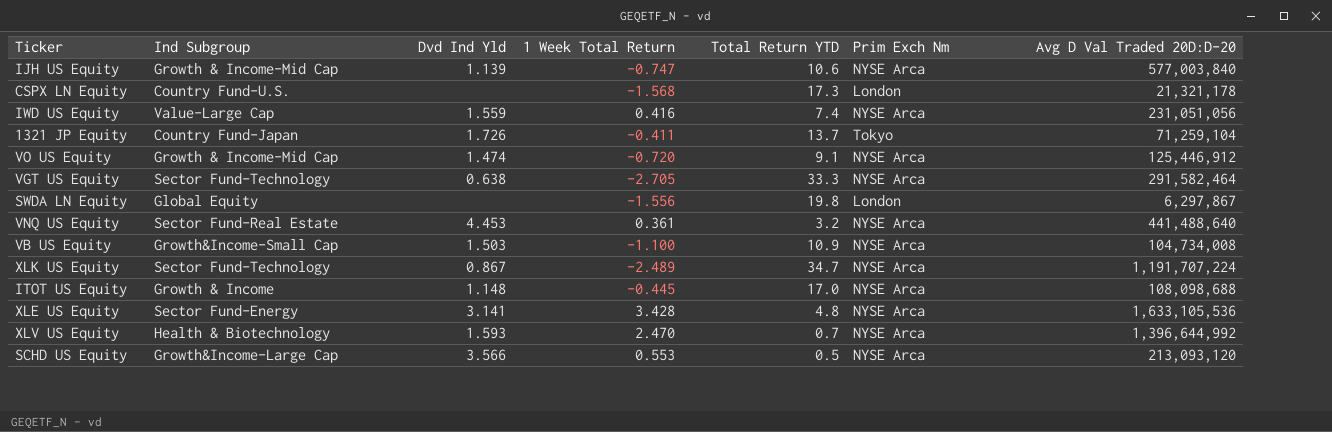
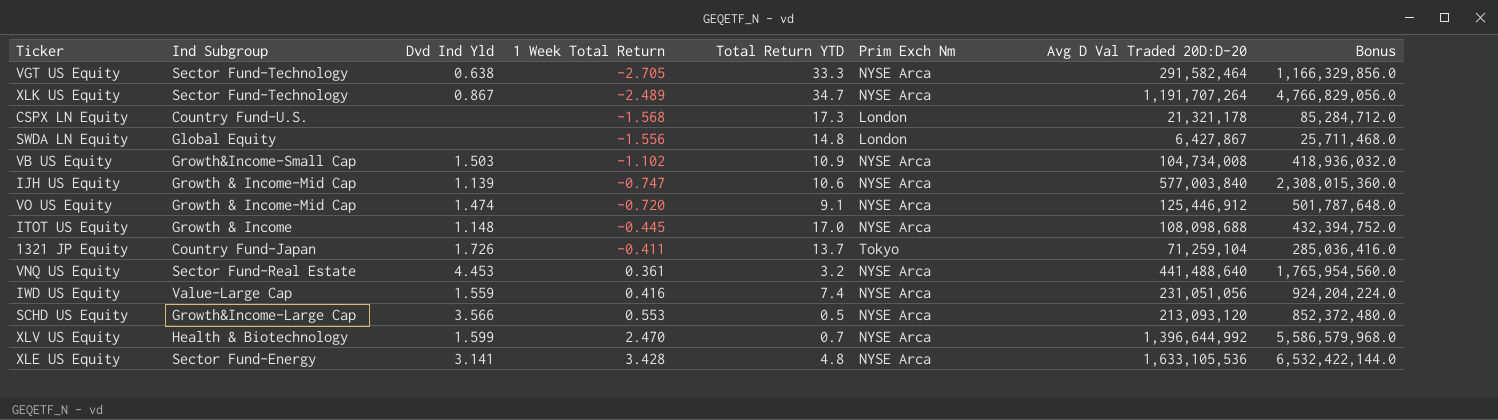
row order: none -> 1 Week Total Return ascending
column Bonus | formula: none -> [Avg D Val Traded 20D:D-20] * 4
XLK US Equity | Avg D Val Traded 20D:D-20: 1,191,707,224 -> 1,191,707,264
SWDA LN Equity | Total Return YTD: 19.8 -> 14.8
SWDA LN Equity | Avg D Val Traded 20D:D-20: 6,297,867 -> 6,427,867
VB US Equity | 1 Week Total Return: -1.100 -> -1.102
XLV US Equity | Dvd Ind Yld: 1.593 -> 1.599

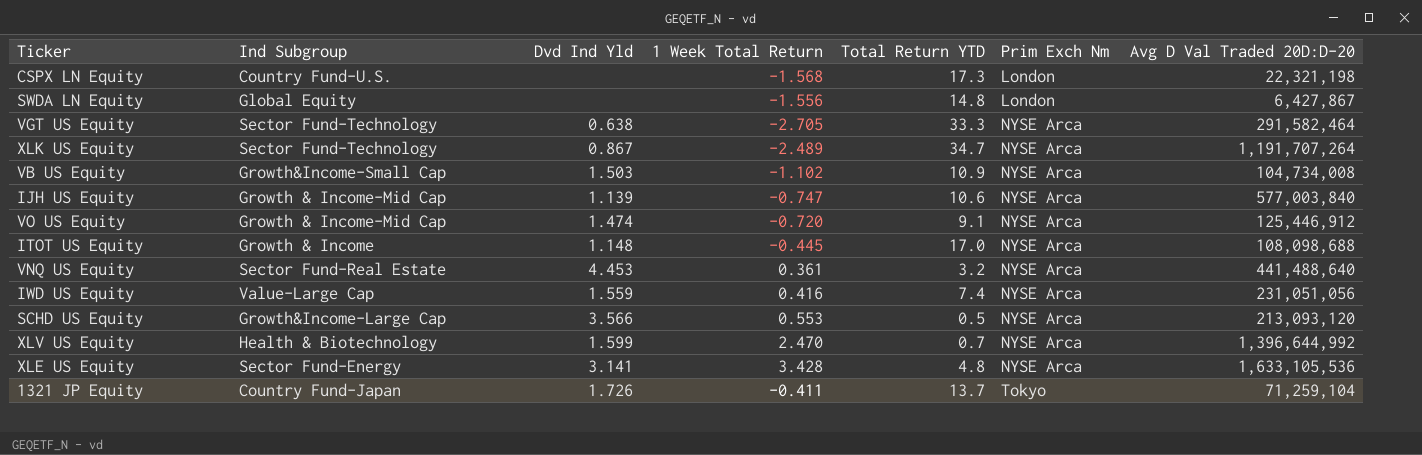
row order: 1 Week Total Return ascending -> Prim Exch Nm ascending
column Bonus | formula: [Avg D Val Traded 20D:D-20] * 4 -> none
CSPX LN Equity | Avg D Val Traded 20D:D-20: 21,321,178 -> 22,321,198

